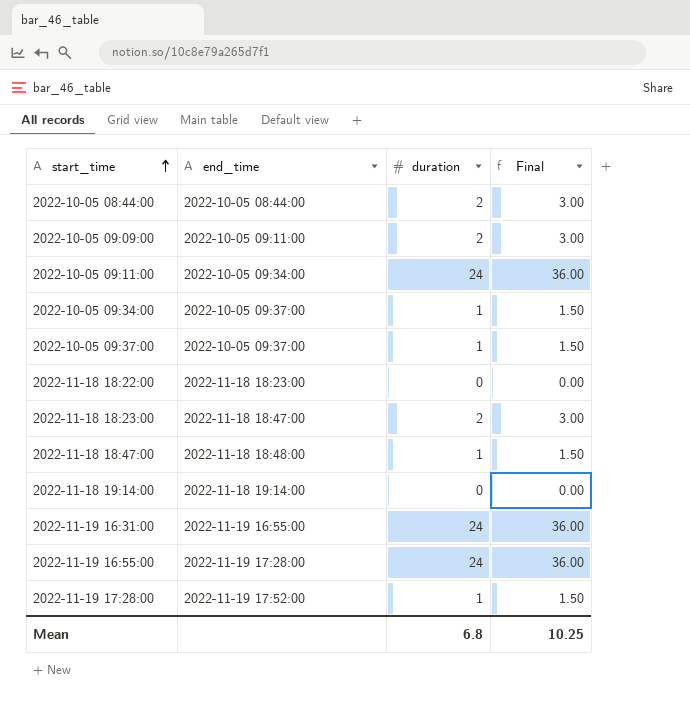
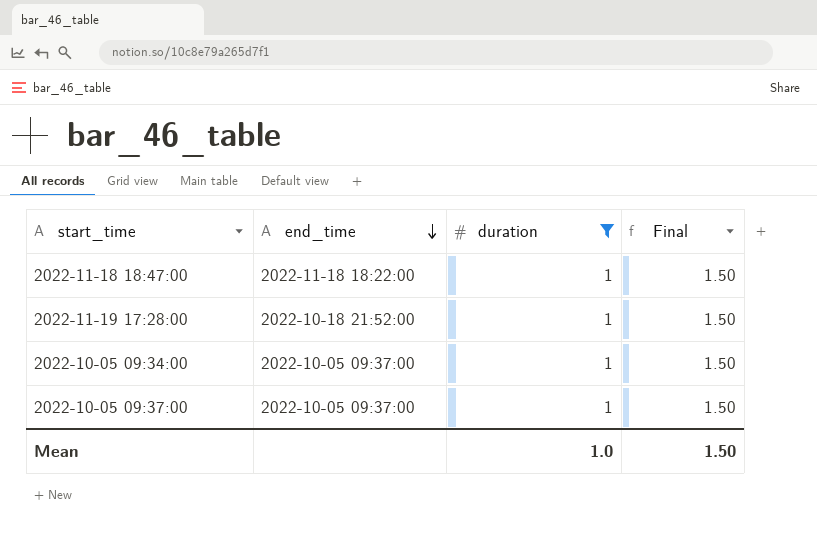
filter: none -> duration = 1
row order: start_time ascending -> end_time descending
2022-11-18 18:47:00 | end_time: 2022-11-18 18:48:00 -> 2022-11-18 18:22:00
2022-11-19 17:28:00 | end_time: 2022-11-19 17:52:00 -> 2022-10-18 21:52:00
Mean | duration: 6.8 -> 1.0
Mean | Final: 10.25 -> 1.50

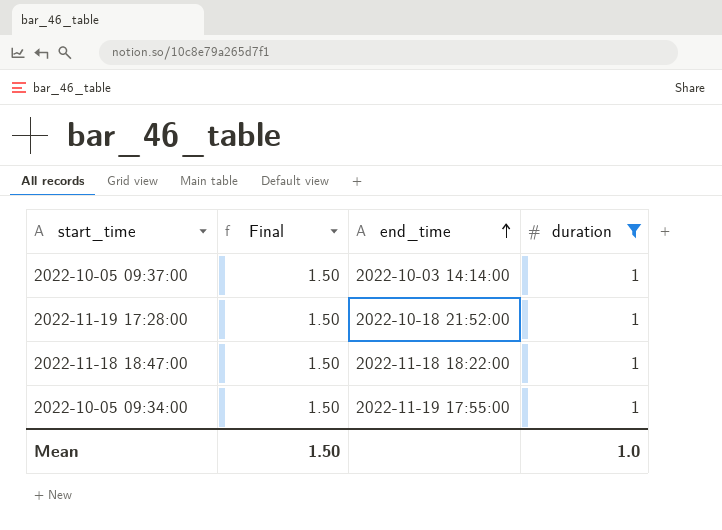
row order: end_time descending -> end_time ascending
column Final | position: 4 -> 2
2022-10-05 09:37:00 | end_time: 2022-10-05 09:37:00 -> 2022-10-03 14:14:00
2022-10-05 09:34:00 | end_time: 2022-10-05 09:37:00 -> 2022-11-19 17:55:00

